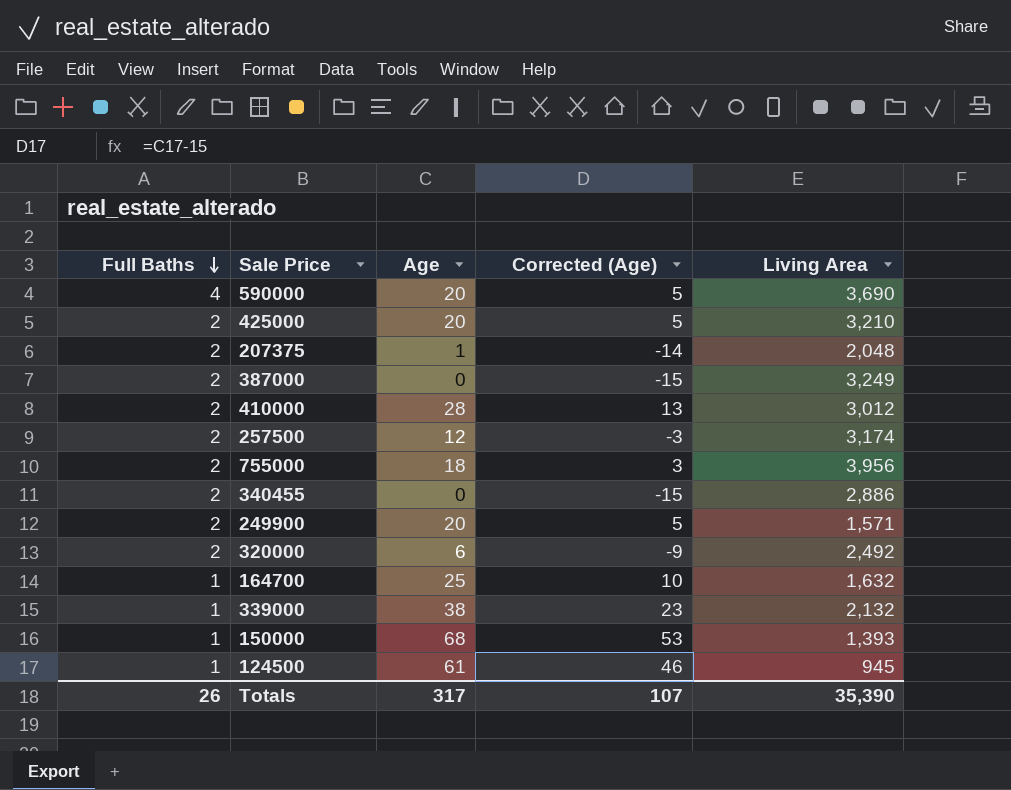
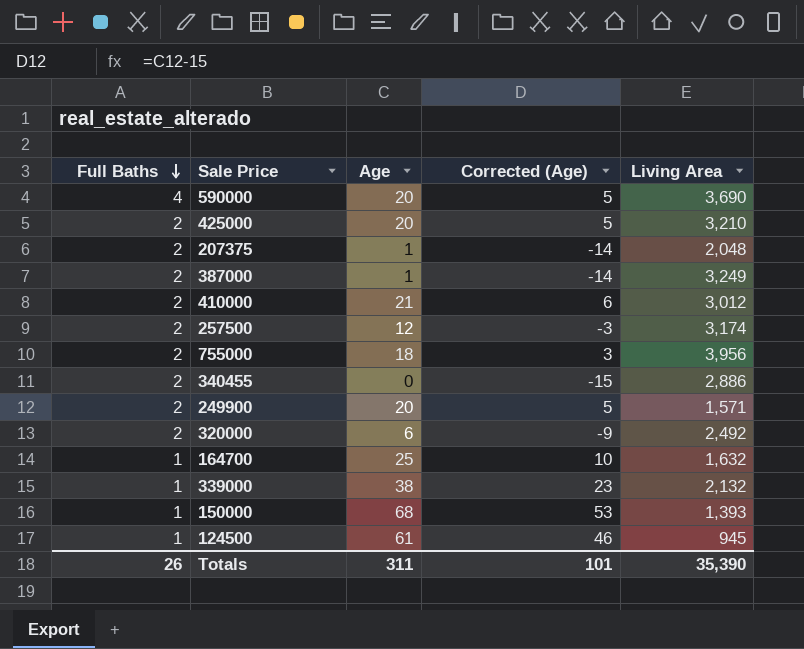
387000 | Age: 0 -> 1
387000 | Corrected (Age): -15 -> -14
410000 | Age: 28 -> 21
410000 | Corrected (Age): 13 -> 6
Totals | Age: 317 -> 311
Totals | Corrected (Age): 107 -> 101

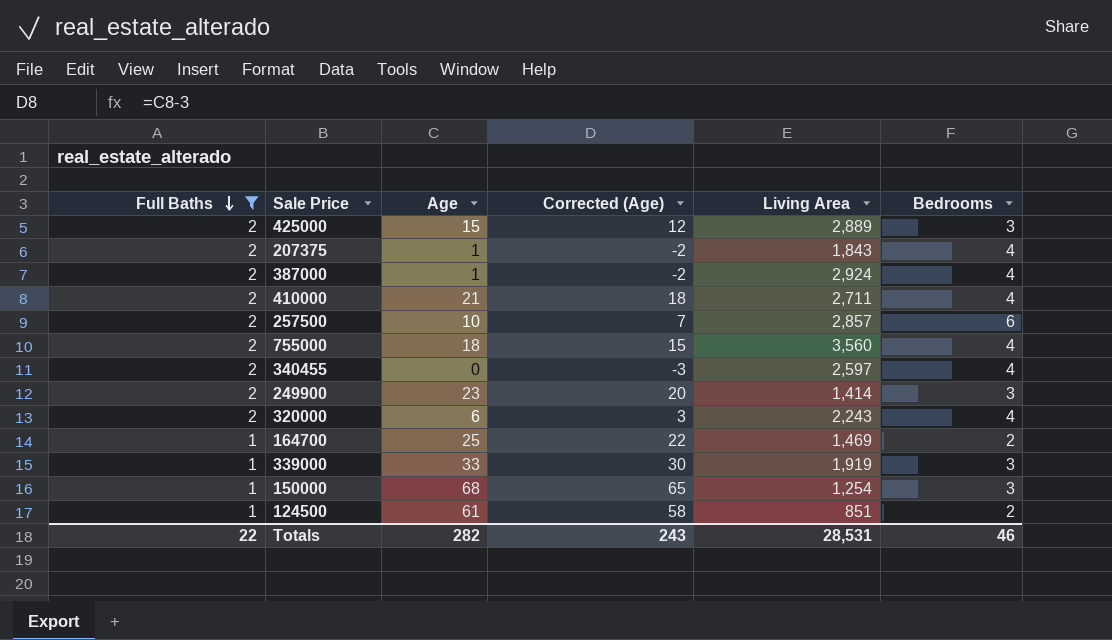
filter: none -> Full Baths != 4
column Corrected (Age) | formula: [Age] - 15 -> [Age] - 3
column Bedrooms | position: none -> 6
425000 | Age: 20 -> 15
425000 | Living Area: 3,210 -> 2,889
207375 | Living Area: 2,048 -> 1,843
387000 | Living Area: 3,249 -> 2,924
410000 | Living Area: 3,012 -> 2,711
257500 | Age: 12 -> 10
257500 | Living Area: 3,174 -> 2,857
755000 | Living Area: 3,956 -> 3,560
340455 | Living Area: 2,886 -> 2,597
249900 | Age: 20 -> 23
249900 | Living Area: 1,571 -> 1,414
320000 | Living Area: 2,492 -> 2,243
164700 | Living Area: 1,632 -> 1,469
339000 | Age: 38 -> 33
339000 | Living Area: 2,132 -> 1,919
150000 | Living Area: 1,393 -> 1,254
124500 | Living Area: 945 -> 851
Totals | Full Baths: 26 -> 22
Totals | Age: 311 -> 282
Totals | Corrected (Age): 101 -> 243
Totals | Living Area: 35,390 -> 28,531

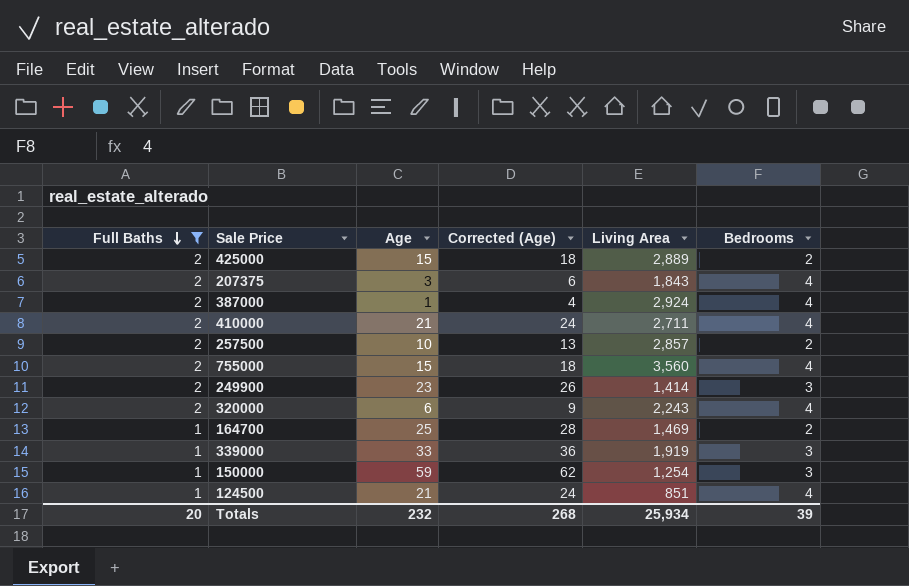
column Corrected (Age) | formula: [Age] - 3 -> [Age] + 3
row 340455: 2 | 0 | -3 | 2,597 | 4 -> none
425000 | Bedrooms: 3 -> 2
207375 | Age: 1 -> 3
257500 | Bedrooms: 6 -> 2
755000 | Age: 18 -> 15
150000 | Age: 68 -> 59
124500 | Age: 61 -> 21
124500 | Bedrooms: 2 -> 4
Totals | Full Baths: 22 -> 20
Totals | Age: 282 -> 232
Totals | Corrected (Age): 243 -> 268
Totals | Living Area: 28,531 -> 25,934
Totals | Bedrooms: 46 -> 39

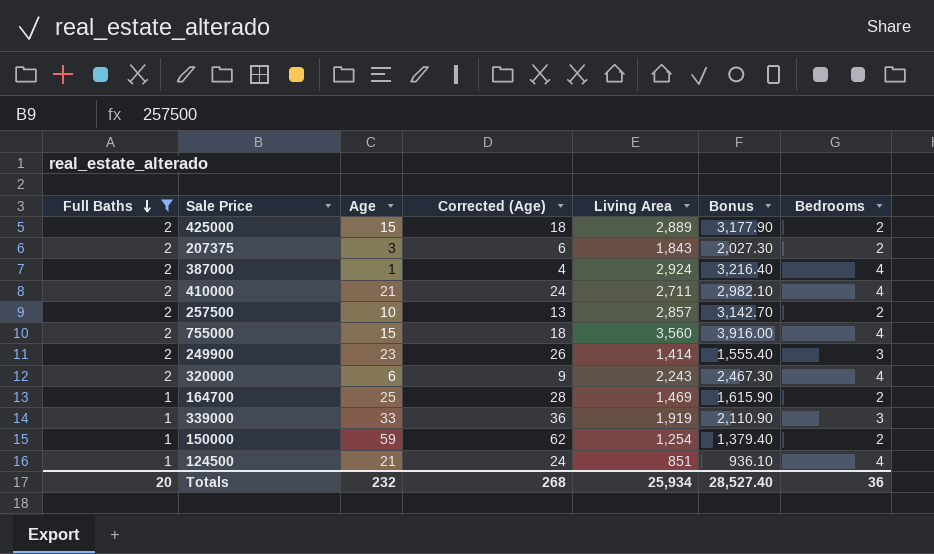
column Bonus | formula: none -> [Living Area] * 1.1
207375 | Bedrooms: 4 -> 2
150000 | Bedrooms: 3 -> 2
Totals | Bedrooms: 39 -> 36

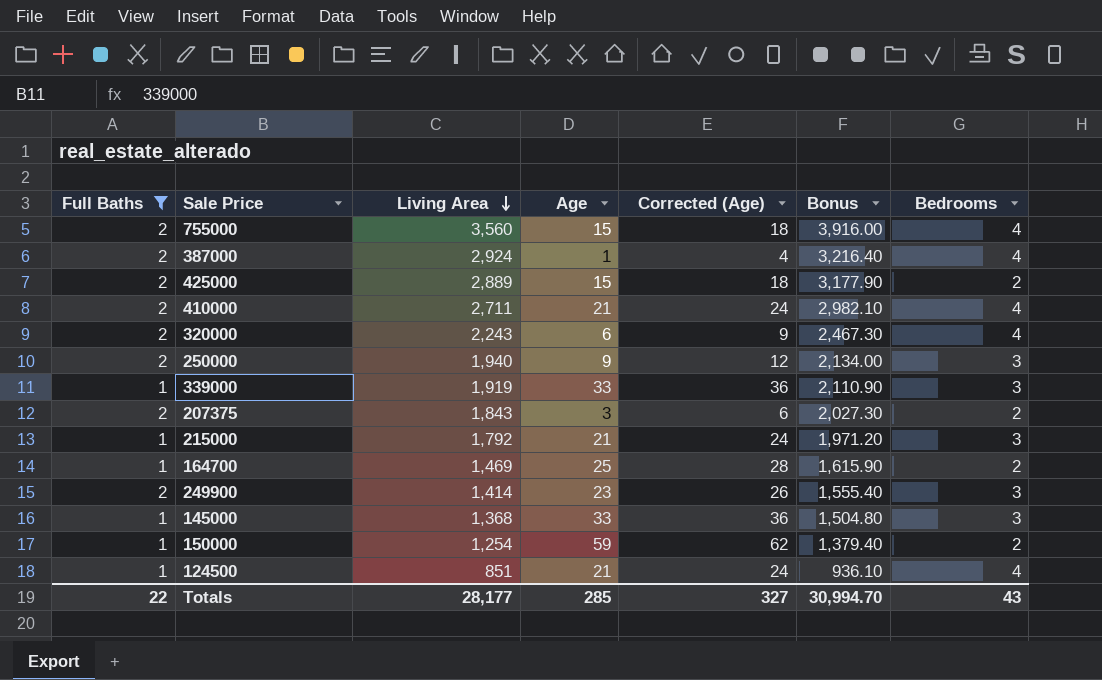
row order: Full Baths descending -> Living Area descending
column Living Area | position: 5 -> 3
row 257500: 2 | 10 | 13 | 2,857 | 3,142.70 | 2 -> none
row 250000: none -> 2 | 1,940 | 9 | 12 | 2,134.00 | 3
row 215000: none -> 1 | 1,792 | 21 | 24 | 1,971.20 | 3
row 145000: none -> 1 | 1,368 | 33 | 36 | 1,504.80 | 3
Totals | Full Baths: 20 -> 22
Totals | Living Area: 25,934 -> 28,177
Totals | Age: 232 -> 285
Totals | Corrected (Age): 268 -> 327
Totals | Bonus: 28,527.40 -> 30,994.70
Totals | Bedrooms: 36 -> 43

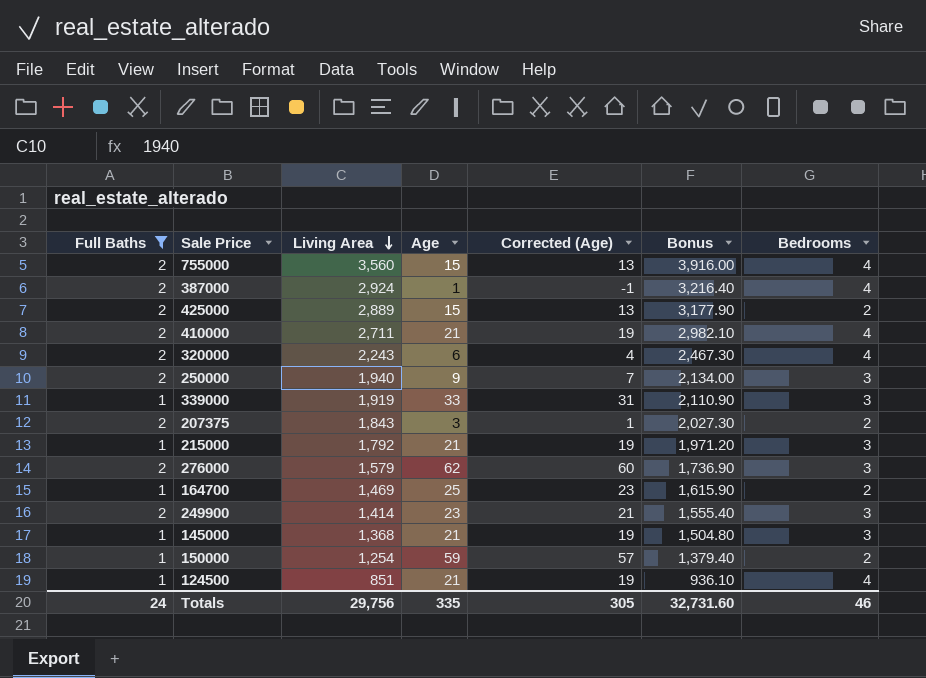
column Corrected (Age) | formula: [Age] + 3 -> [Age] - 2
row 276000: none -> 2 | 1,579 | 62 | 60 | 1,736.90 | 3
145000 | Age: 33 -> 21
Totals | Full Baths: 22 -> 24
Totals | Living Area: 28,177 -> 29,756
Totals | Age: 285 -> 335
Totals | Corrected (Age): 327 -> 305
Totals | Bonus: 30,994.70 -> 32,731.60
Totals | Bedrooms: 43 -> 46

